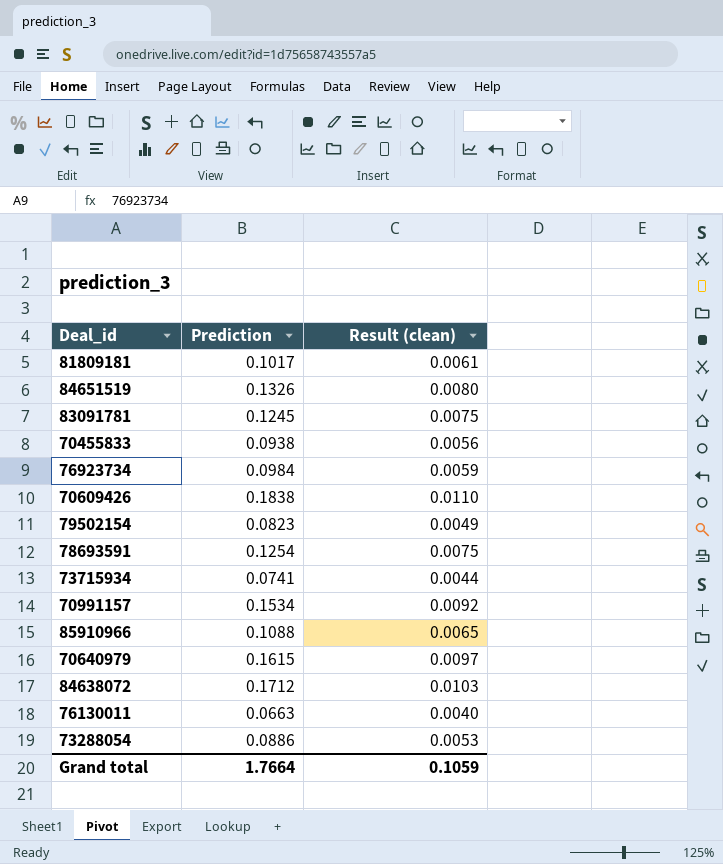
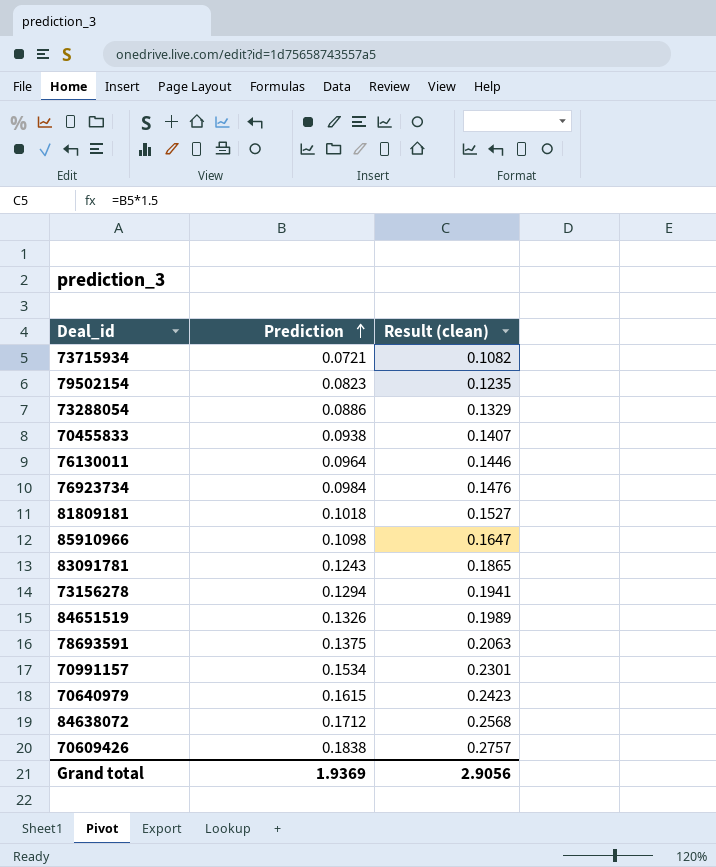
row order: none -> Prediction ascending
column Result (clean) | formula: [Prediction] * 0.06 -> [Prediction] * 1.5
73715934 | Prediction: 0.0741 -> 0.0721
76130011 | Prediction: 0.0663 -> 0.0964
81809181 | Prediction: 0.1017 -> 0.1018
85910966 | Prediction: 0.1088 -> 0.1098
83091781 | Prediction: 0.1245 -> 0.1243
row 73156278: none -> 0.1294 | 0.1941
78693591 | Prediction: 0.1254 -> 0.1375
Grand total | Prediction: 1.7664 -> 1.9369
Grand total | Result (clean): 0.1059 -> 2.9056

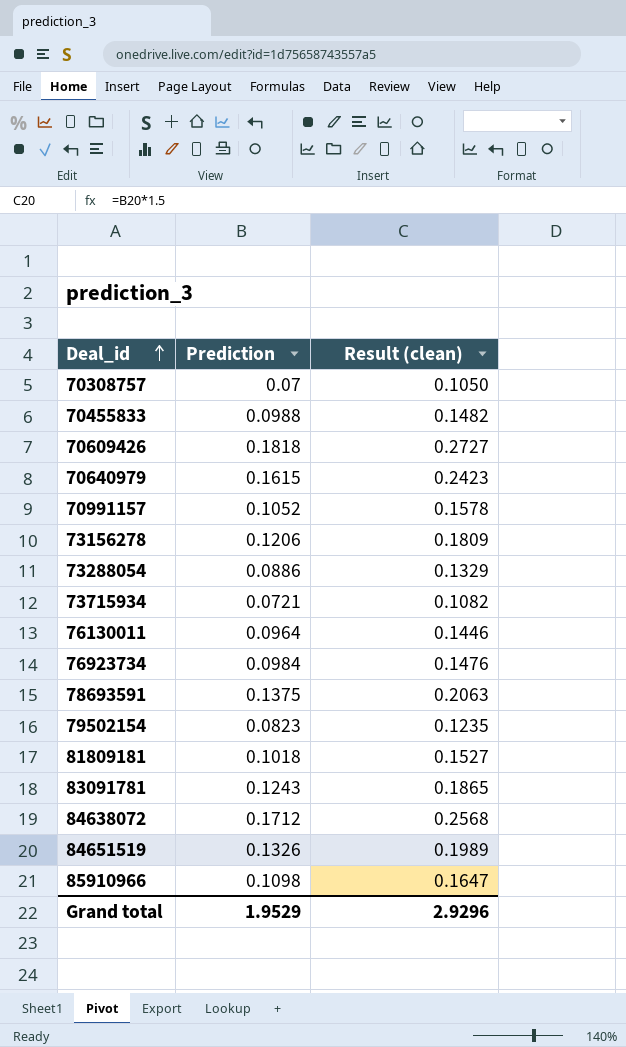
row order: Prediction ascending -> Deal_id ascending
row 70308757: none -> 0.07 | 0.1050
70455833 | Prediction: 0.0938 -> 0.0988
70455833 | Result (clean): 0.1407 -> 0.1482
70609426 | Prediction: 0.1838 -> 0.1818
70609426 | Result (clean): 0.2757 -> 0.2727
70991157 | Prediction: 0.1534 -> 0.1052
70991157 | Result (clean): 0.2301 -> 0.1578
73156278 | Prediction: 0.1294 -> 0.1206
73156278 | Result (clean): 0.1941 -> 0.1809
Grand total | Prediction: 1.9369 -> 1.9529
Grand total | Result (clean): 2.9056 -> 2.9296

